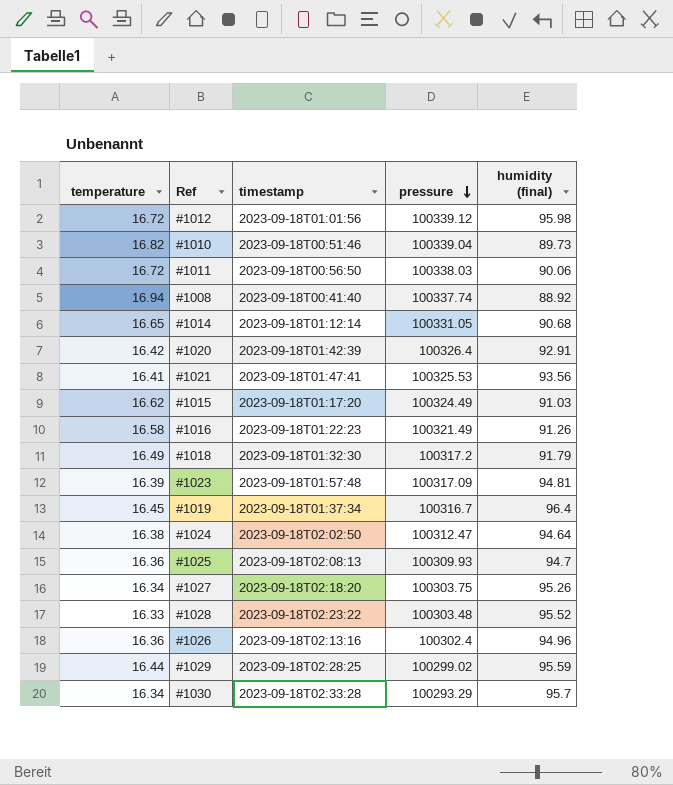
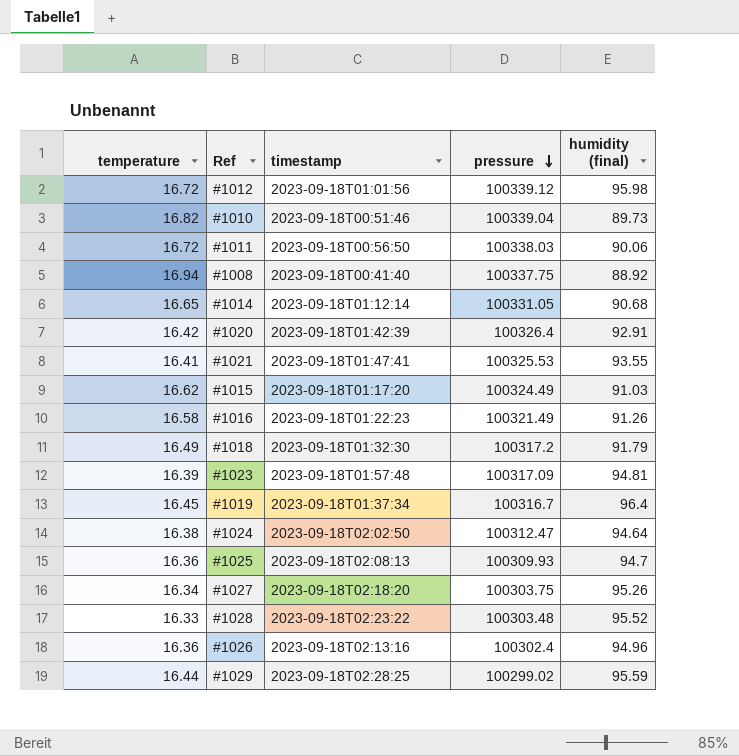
row #1030: 16.34 | 2023-09-18T02:33:28 | 100293.29 | 95.7 -> none
#1008 | pressure: 100337.74 -> 100337.75
#1021 | humidity (final): 93.56 -> 93.55

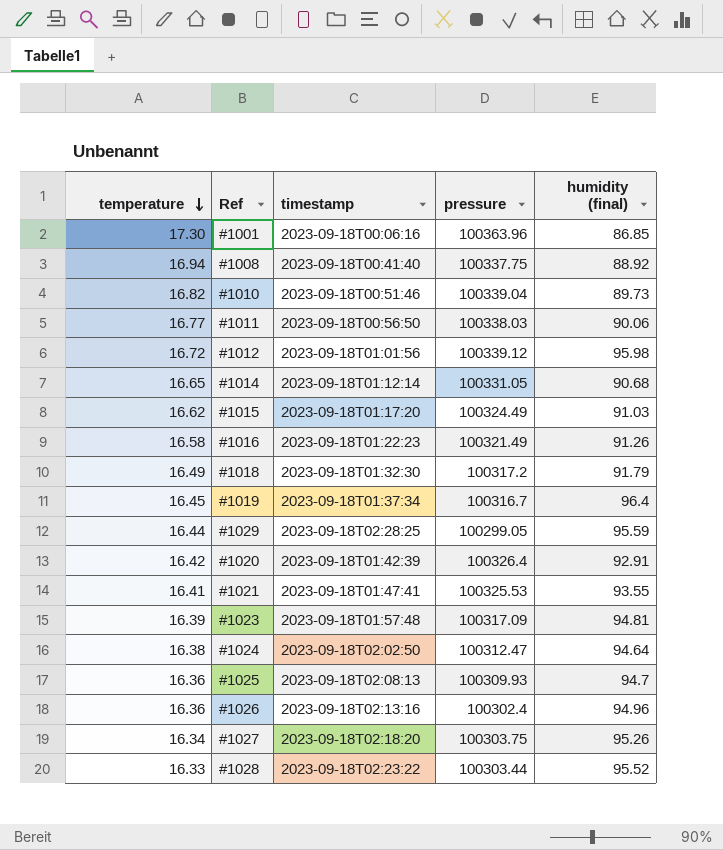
row order: pressure descending -> temperature descending
row #1001: none -> 17.30 | 2023-09-18T00:06:16 | 100363.96 | 86.85
#1011 | temperature: 16.72 -> 16.77
#1029 | pressure: 100299.02 -> 100299.05
#1028 | pressure: 100303.48 -> 100303.44

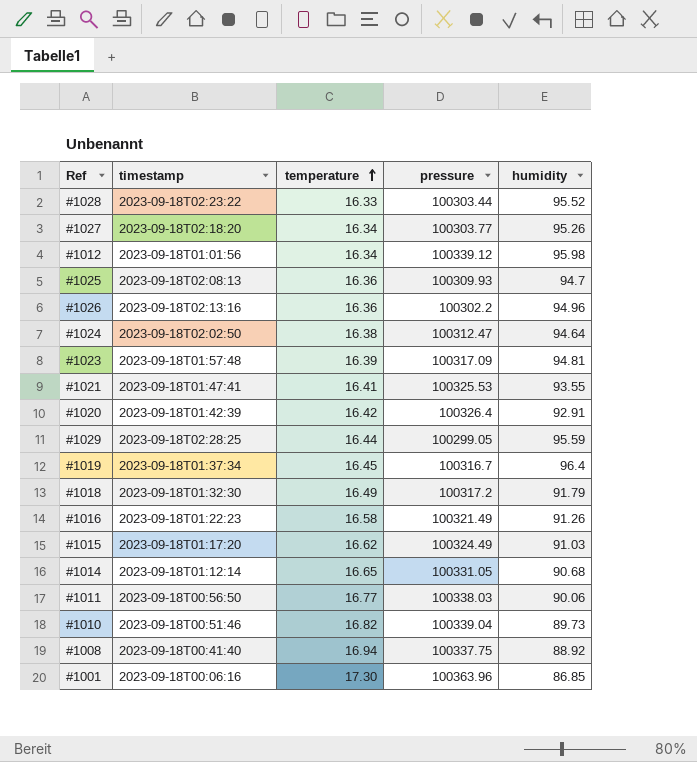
row order: temperature descending -> temperature ascending
column temperature | position: 1 -> 3
column name: humidity (final) -> humidity
#1027 | pressure: 100303.75 -> 100303.77
#1012 | temperature: 16.72 -> 16.34
#1026 | pressure: 100302.4 -> 100302.2

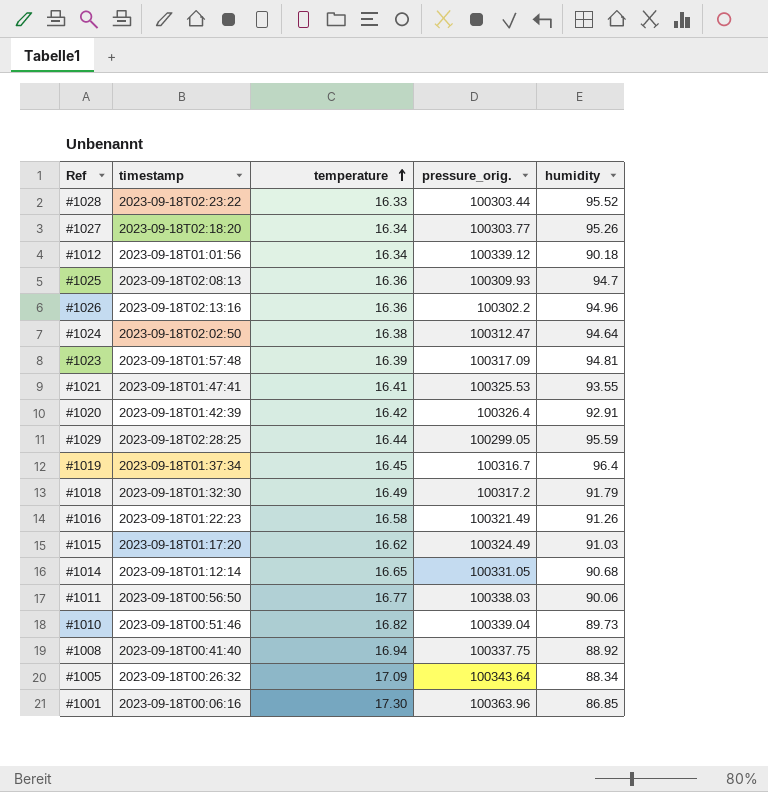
column name: pressure -> pressure_orig.
#1012 | humidity: 95.98 -> 90.18
row #1005: none -> 2023-09-18T00:26:32 | 17.09 | 100343.64 | 88.34

